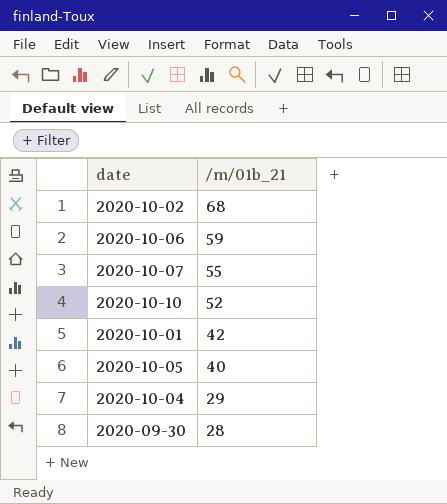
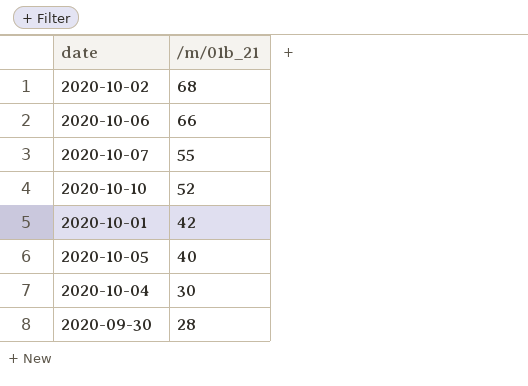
2020-10-06 | /m/01b_21: 59 -> 66
2020-10-04 | /m/01b_21: 29 -> 30

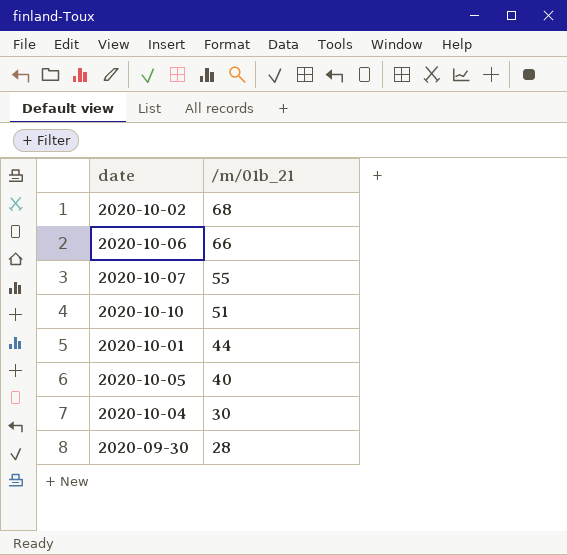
2020-10-10 | /m/01b_21: 52 -> 51
2020-10-01 | /m/01b_21: 42 -> 44

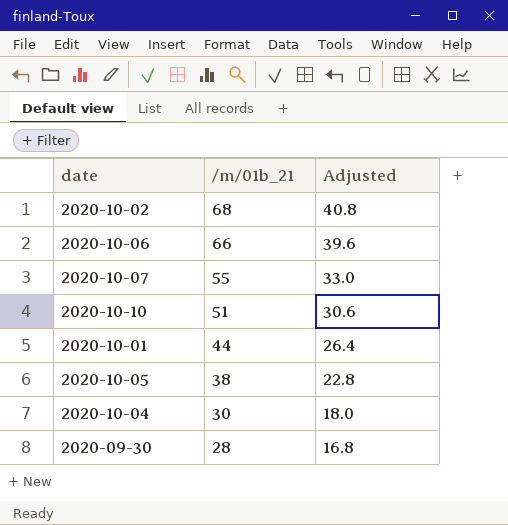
column Adjusted | formula: none -> [/m/01b_21] * 0.6
2020-10-05 | /m/01b_21: 40 -> 38

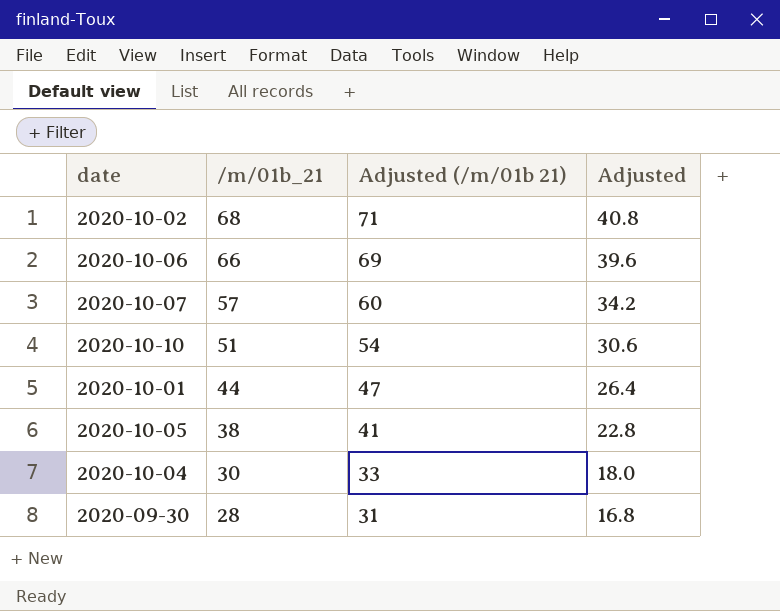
column Adjusted (/m/01b 21) | formula: none -> [/m/01b_21] + 3
2020-10-07 | /m/01b_21: 55 -> 57
2020-10-07 | Adjusted: 33.0 -> 34.2

